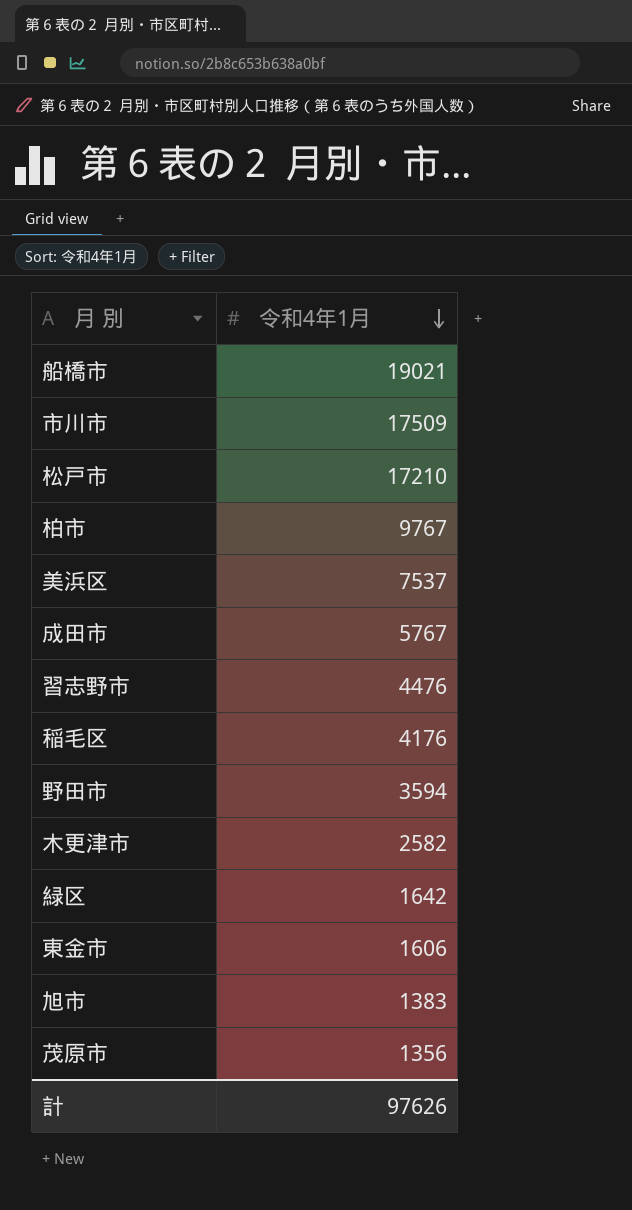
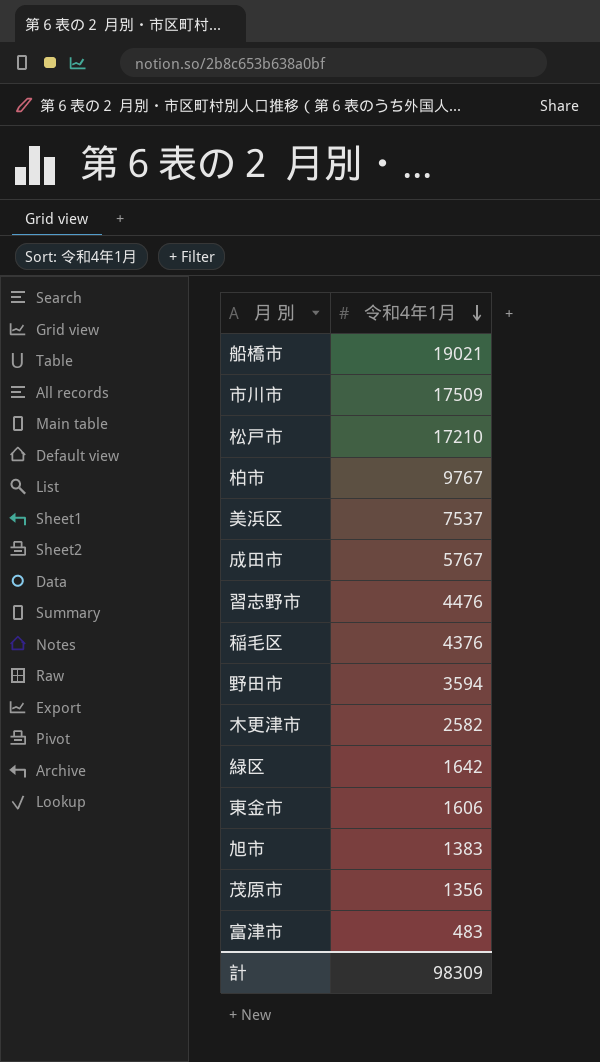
稲毛区 | 令和4年1月: 4176 -> 4376
row 富津市: none -> 483
計 | 令和4年1月: 97626 -> 98309

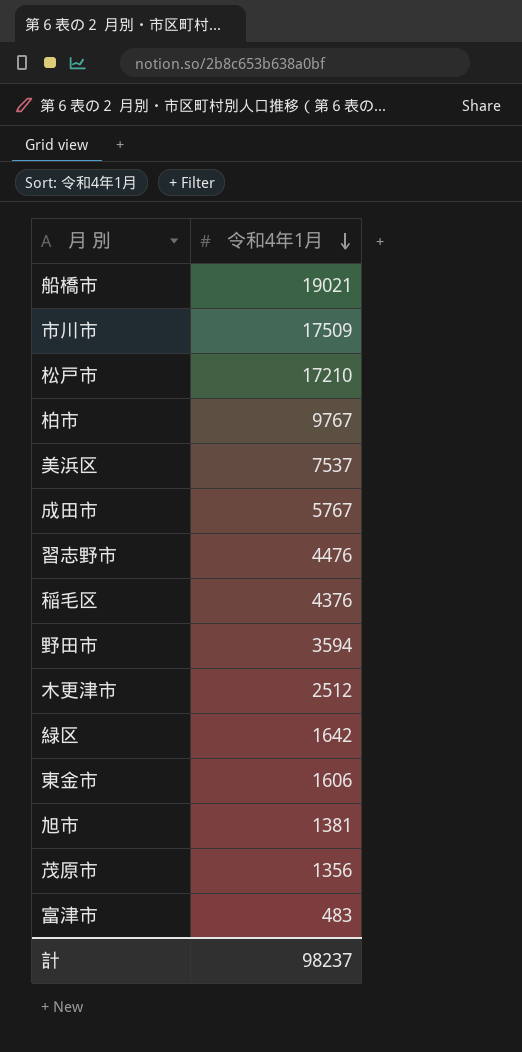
木更津市 | 令和4年1月: 2582 -> 2512
旭市 | 令和4年1月: 1383 -> 1381
計 | 令和4年1月: 98309 -> 98237

